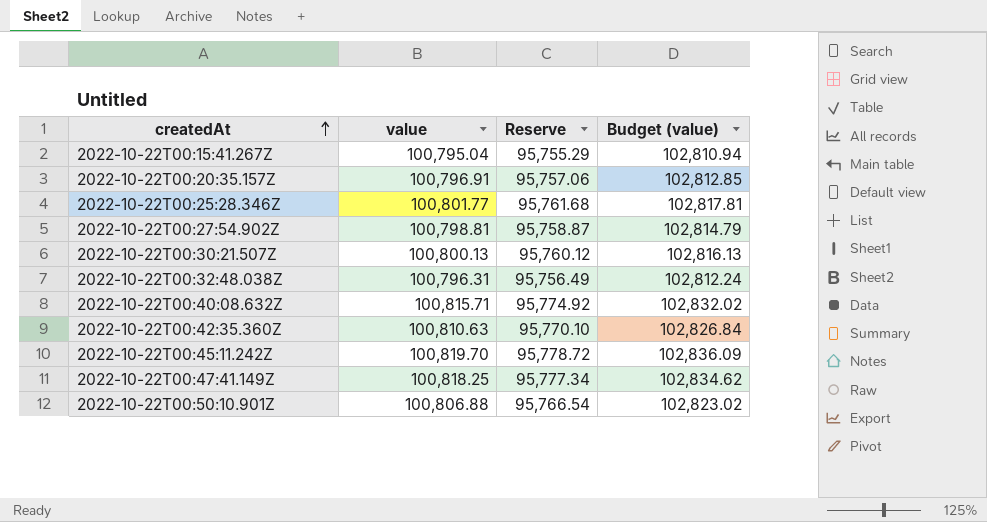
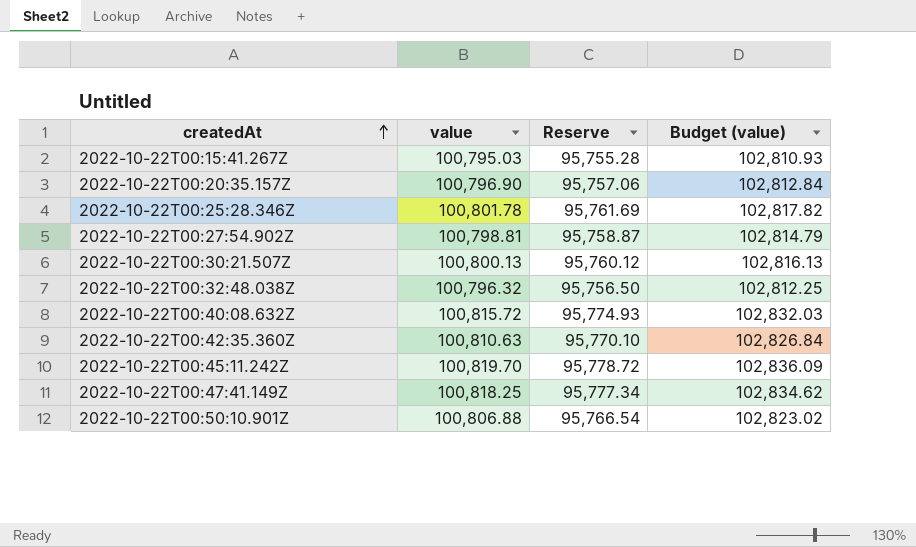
2022-10-22T00:15:41.267Z | value: 100,795.04 -> 100,795.03
2022-10-22T00:15:41.267Z | Reserve: 95,755.29 -> 95,755.28
2022-10-22T00:15:41.267Z | Budget (value): 102,810.94 -> 102,810.93
2022-10-22T00:20:35.157Z | value: 100,796.91 -> 100,796.90
2022-10-22T00:20:35.157Z | Budget (value): 102,812.85 -> 102,812.84
2022-10-22T00:25:28.346Z | value: 100,801.77 -> 100,801.78
2022-10-22T00:25:28.346Z | Reserve: 95,761.68 -> 95,761.69
2022-10-22T00:25:28.346Z | Budget (value): 102,817.81 -> 102,817.82
2022-10-22T00:32:48.038Z | value: 100,796.31 -> 100,796.32
2022-10-22T00:32:48.038Z | Reserve: 95,756.49 -> 95,756.50
2022-10-22T00:32:48.038Z | Budget (value): 102,812.24 -> 102,812.25
2022-10-22T00:40:08.632Z | value: 100,815.71 -> 100,815.72
2022-10-22T00:40:08.632Z | Reserve: 95,774.92 -> 95,774.93
2022-10-22T00:40:08.632Z | Budget (value): 102,832.02 -> 102,832.03

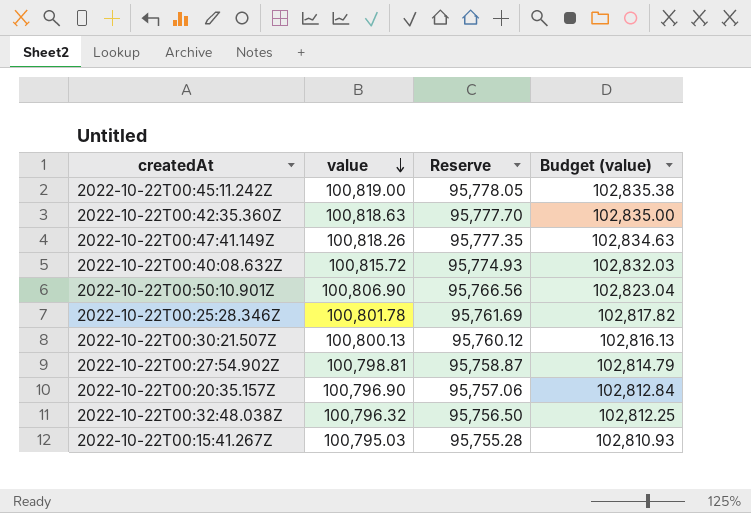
row order: createdAt ascending -> value descending
2022-10-22T00:45:11.242Z | value: 100,819.70 -> 100,819.00
2022-10-22T00:45:11.242Z | Reserve: 95,778.72 -> 95,778.05
2022-10-22T00:45:11.242Z | Budget (value): 102,836.09 -> 102,835.38
2022-10-22T00:42:35.360Z | value: 100,810.63 -> 100,818.63
2022-10-22T00:42:35.360Z | Reserve: 95,770.10 -> 95,777.70
2022-10-22T00:42:35.360Z | Budget (value): 102,826.84 -> 102,835.00
2022-10-22T00:47:41.149Z | value: 100,818.25 -> 100,818.26
2022-10-22T00:47:41.149Z | Reserve: 95,777.34 -> 95,777.35
2022-10-22T00:47:41.149Z | Budget (value): 102,834.62 -> 102,834.63
2022-10-22T00:50:10.901Z | value: 100,806.88 -> 100,806.90
2022-10-22T00:50:10.901Z | Reserve: 95,766.54 -> 95,766.56
2022-10-22T00:50:10.901Z | Budget (value): 102,823.02 -> 102,823.04

